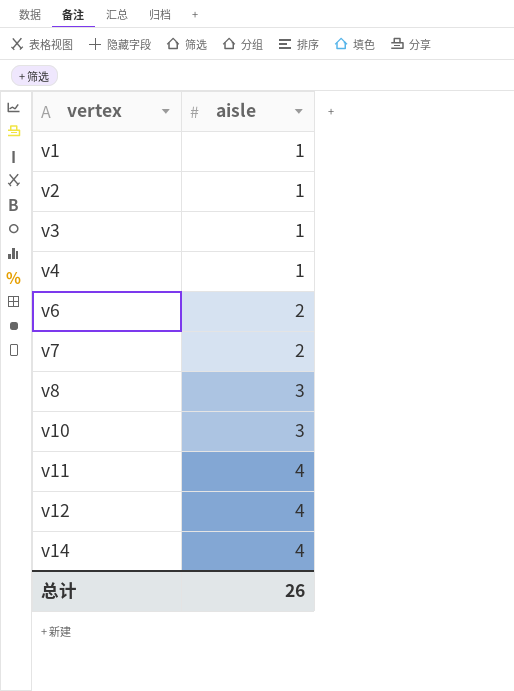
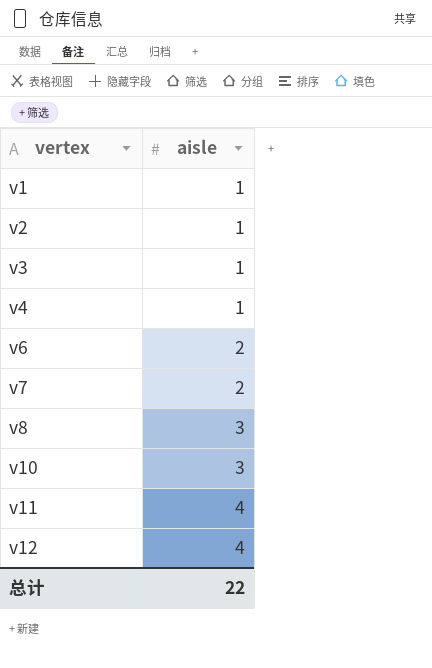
row v14: 4 -> none
总计 | aisle: 26 -> 22

